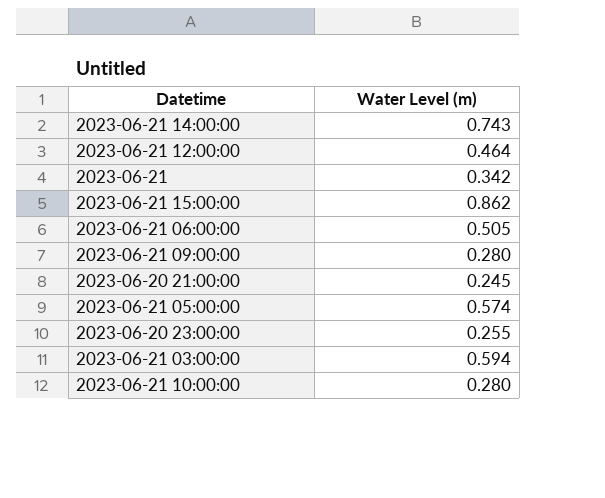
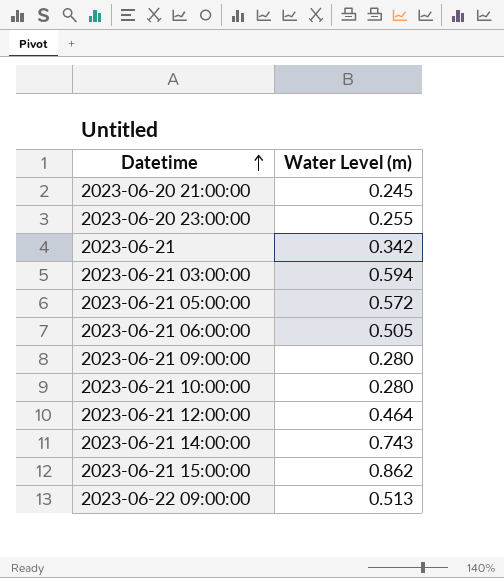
row order: none -> Datetime ascending
2023-06-21 05:00:00 | Water Level (m): 0.574 -> 0.572
row 2023-06-22 09:00:00: none -> 0.513

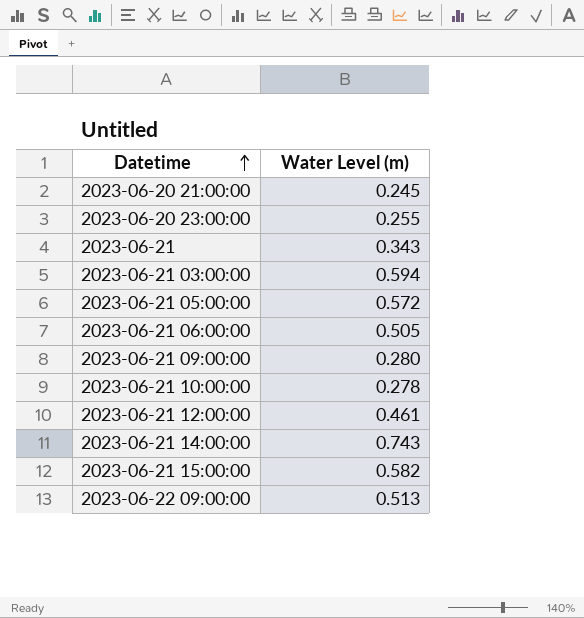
2023-06-21 | Water Level (m): 0.342 -> 0.343
2023-06-21 10:00:00 | Water Level (m): 0.280 -> 0.278
2023-06-21 12:00:00 | Water Level (m): 0.464 -> 0.461
2023-06-21 15:00:00 | Water Level (m): 0.862 -> 0.582

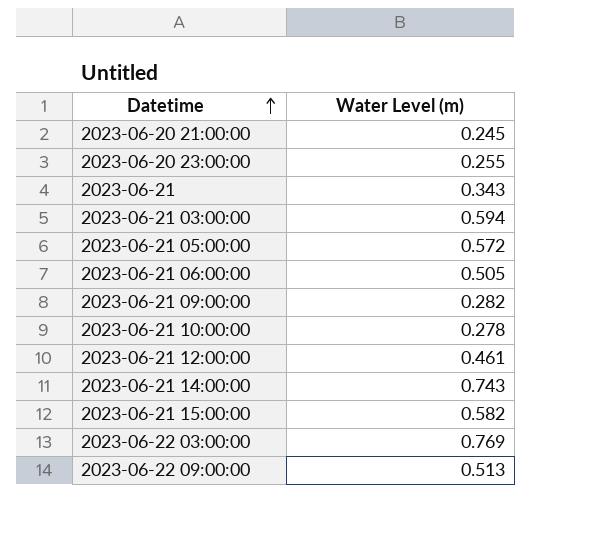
2023-06-21 09:00:00 | Water Level (m): 0.280 -> 0.282
row 2023-06-22 03:00:00: none -> 0.769

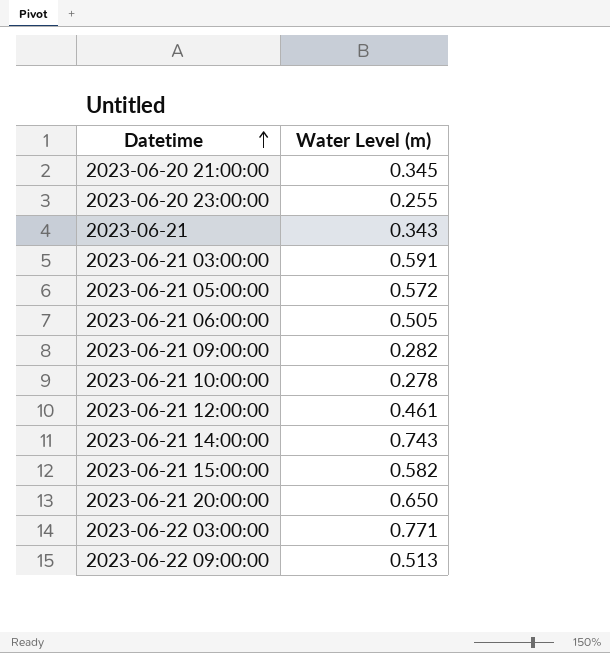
2023-06-20 21:00:00 | Water Level (m): 0.245 -> 0.345
2023-06-21 03:00:00 | Water Level (m): 0.594 -> 0.591
row 2023-06-21 20:00:00: none -> 0.650
2023-06-22 03:00:00 | Water Level (m): 0.769 -> 0.771

